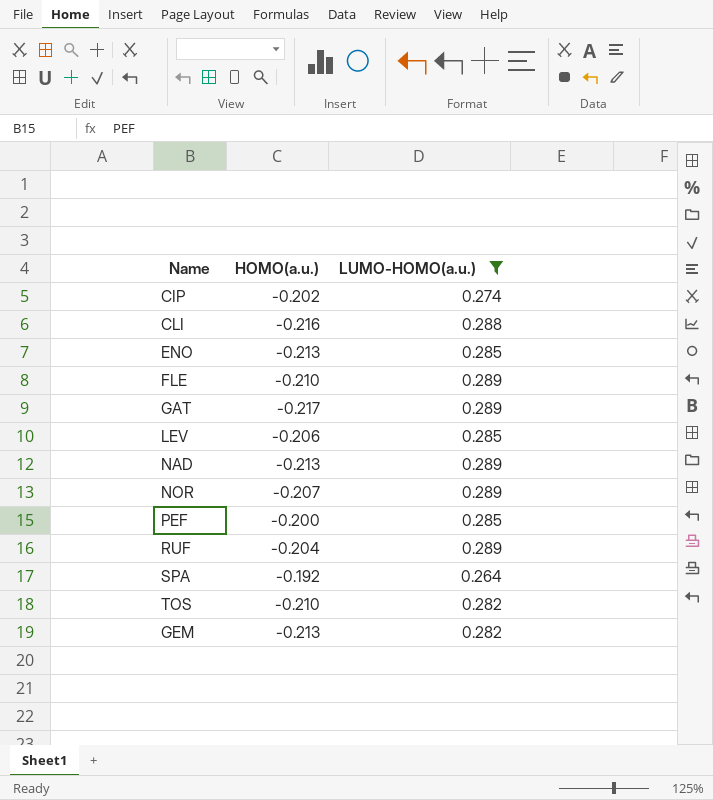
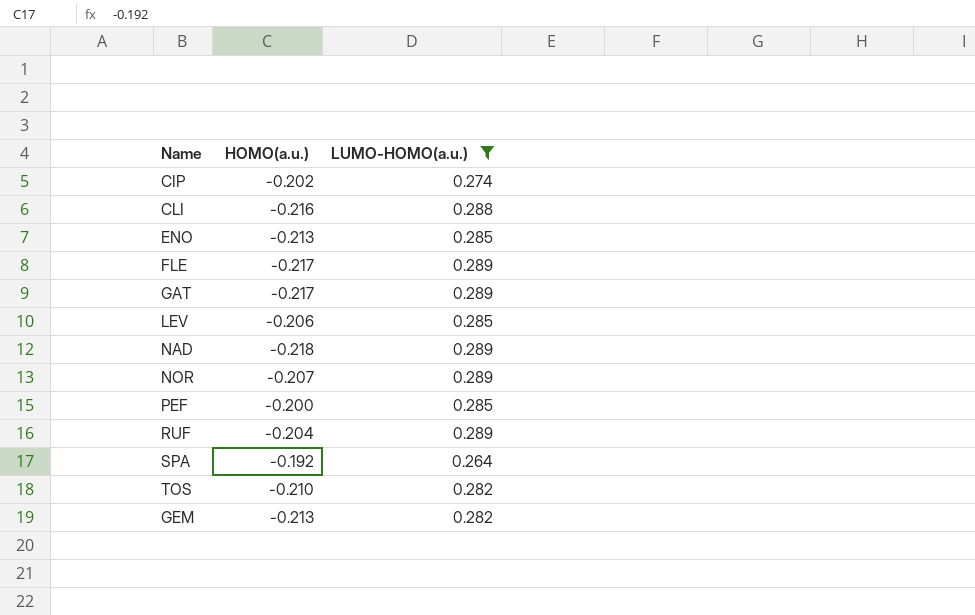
FLE | HOMO(a.u.): -0.210 -> -0.217
NAD | HOMO(a.u.): -0.213 -> -0.218

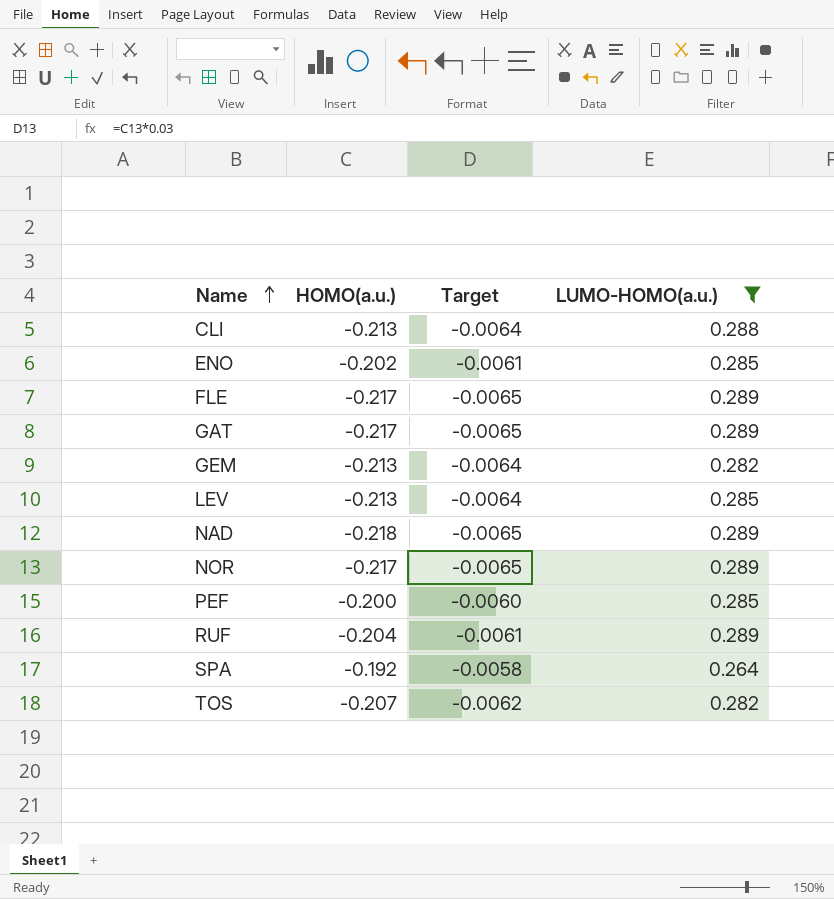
row order: none -> Name ascending
column Target | formula: none -> [HOMO(a.u.)] * 0.03
row CIP: -0.202 | 0.274 -> none
CLI | HOMO(a.u.): -0.216 -> -0.213
ENO | HOMO(a.u.): -0.213 -> -0.202
LEV | HOMO(a.u.): -0.206 -> -0.213
NOR | HOMO(a.u.): -0.207 -> -0.217
TOS | HOMO(a.u.): -0.210 -> -0.207

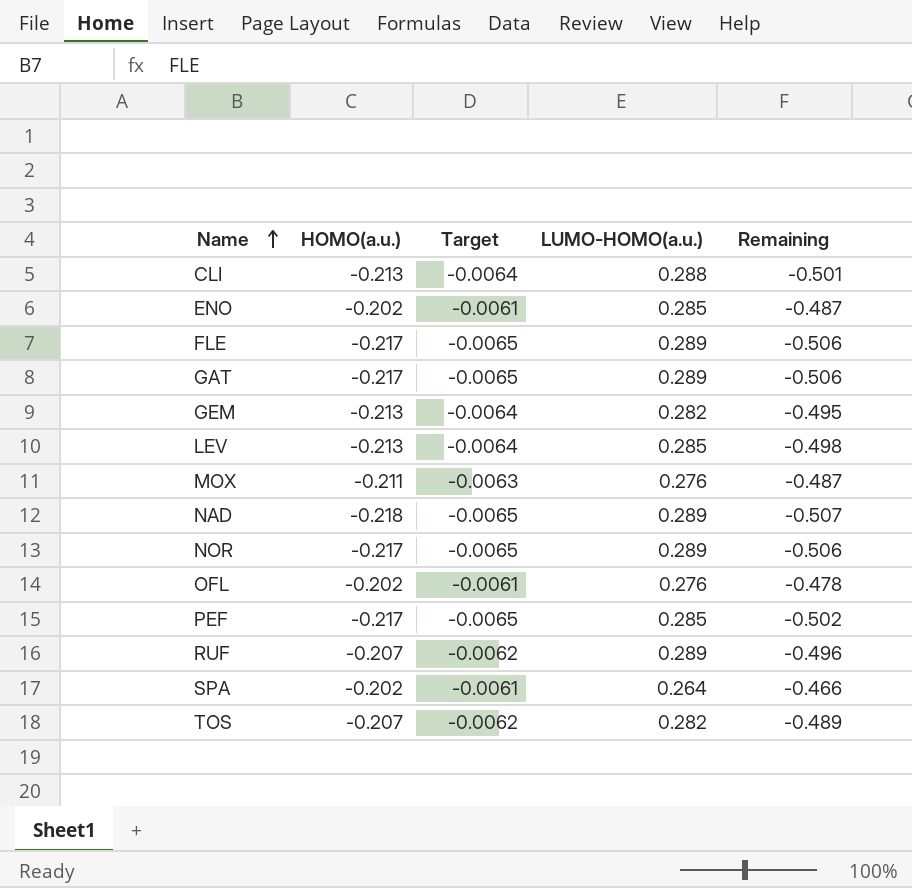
filter: LUMO-HOMO(a.u.) != 0.276 -> none
column Remaining | formula: none -> [HOMO(a.u.)] - [LUMO-HOMO(a.u.)]
PEF | HOMO(a.u.): -0.200 -> -0.217
PEF | Target: -0.0060 -> -0.0065
RUF | HOMO(a.u.): -0.204 -> -0.207
RUF | Target: -0.0061 -> -0.0062
SPA | HOMO(a.u.): -0.192 -> -0.202
SPA | Target: -0.0058 -> -0.0061

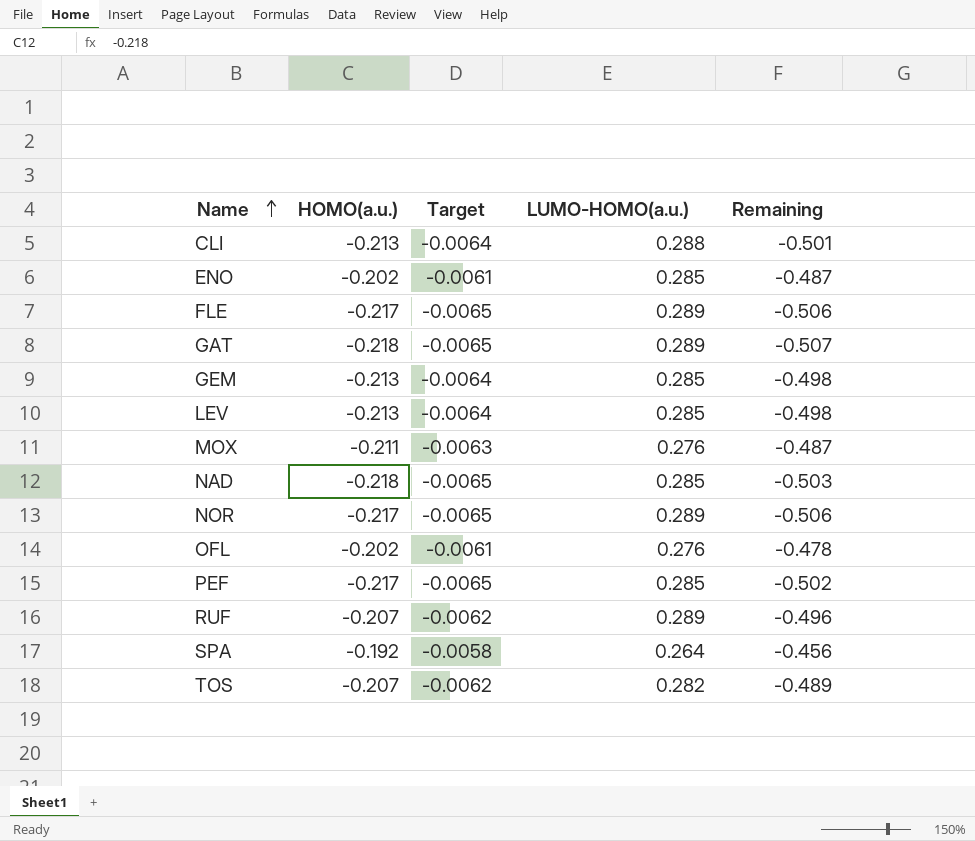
GAT | HOMO(a.u.): -0.217 -> -0.218
GAT | Remaining: -0.506 -> -0.507
GEM | LUMO-HOMO(a.u.): 0.282 -> 0.285
GEM | Remaining: -0.495 -> -0.498
NAD | LUMO-HOMO(a.u.): 0.289 -> 0.285
NAD | Remaining: -0.507 -> -0.503
SPA | HOMO(a.u.): -0.202 -> -0.192
SPA | Target: -0.0061 -> -0.0058
SPA | Remaining: -0.466 -> -0.456

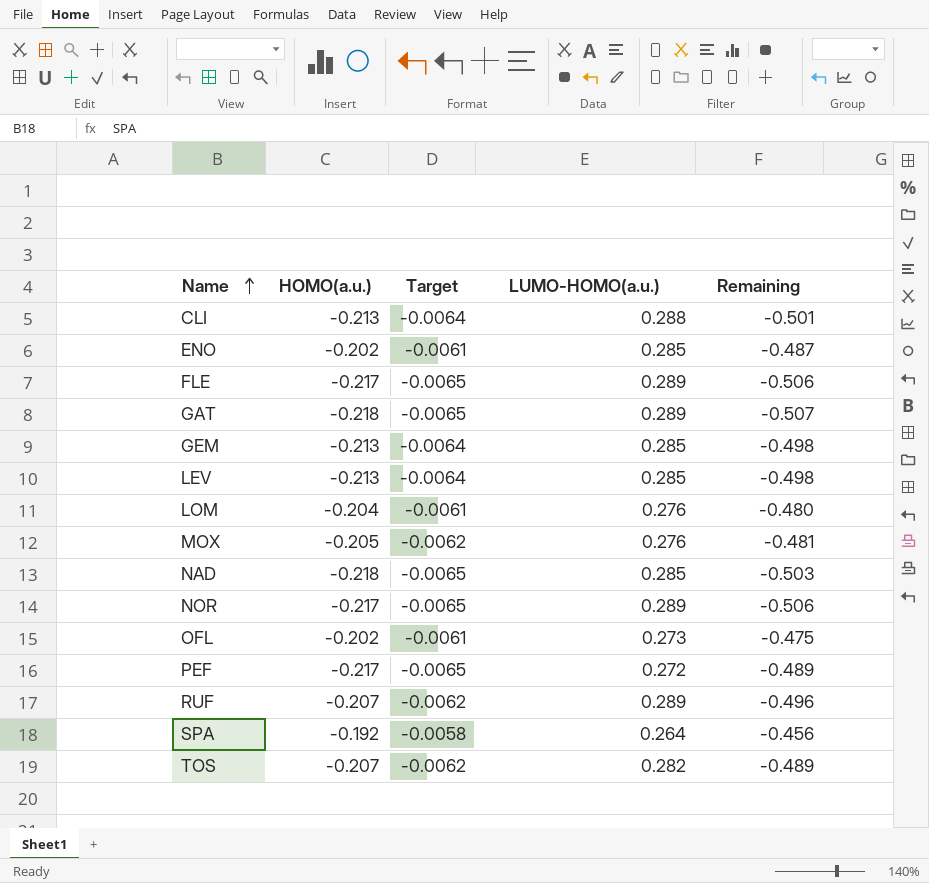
row LOM: none -> -0.204 | -0.0061 | 0.276 | -0.480
MOX | HOMO(a.u.): -0.211 -> -0.205
MOX | Target: -0.0063 -> -0.0062
MOX | Remaining: -0.487 -> -0.481
OFL | LUMO-HOMO(a.u.): 0.276 -> 0.273
OFL | Remaining: -0.478 -> -0.475
PEF | LUMO-HOMO(a.u.): 0.285 -> 0.272
PEF | Remaining: -0.502 -> -0.489

